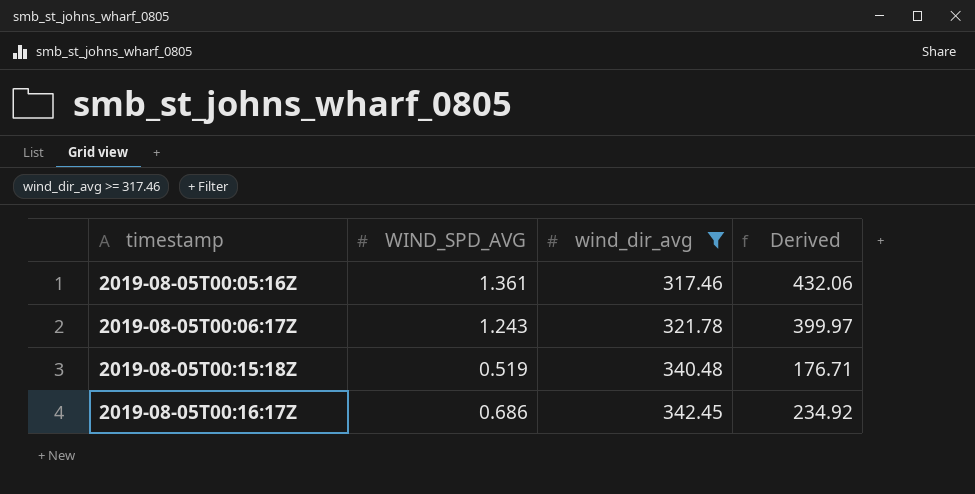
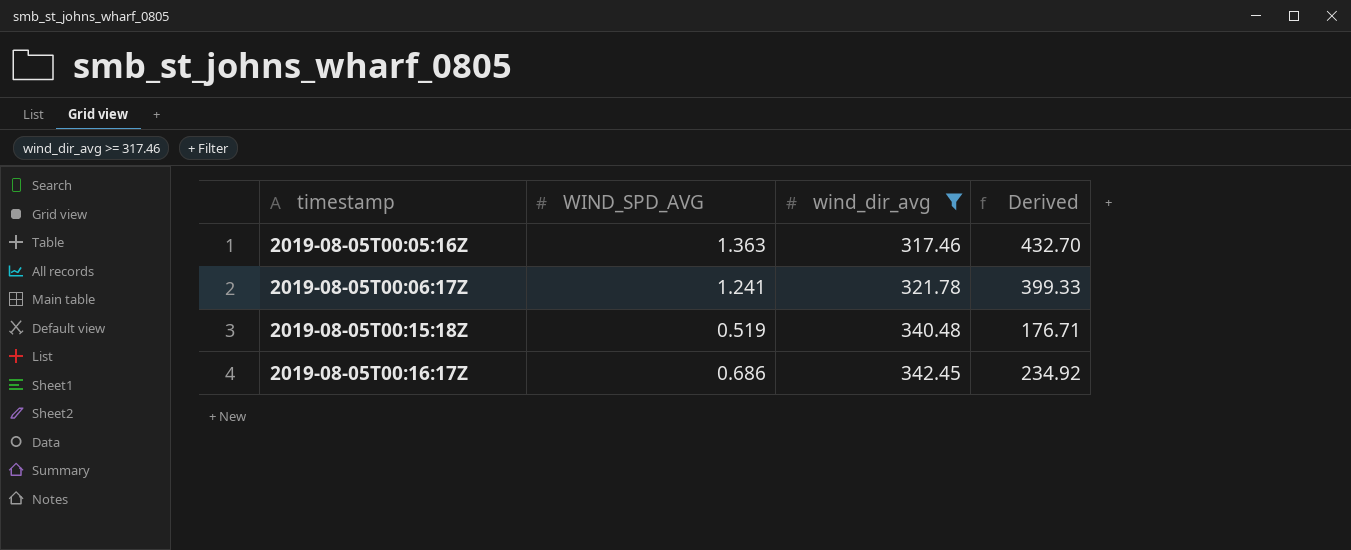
2019-08-05T00:05:16Z | WIND_SPD_AVG: 1.361 -> 1.363
2019-08-05T00:05:16Z | Derived: 432.06 -> 432.70
2019-08-05T00:06:17Z | WIND_SPD_AVG: 1.243 -> 1.241
2019-08-05T00:06:17Z | Derived: 399.97 -> 399.33

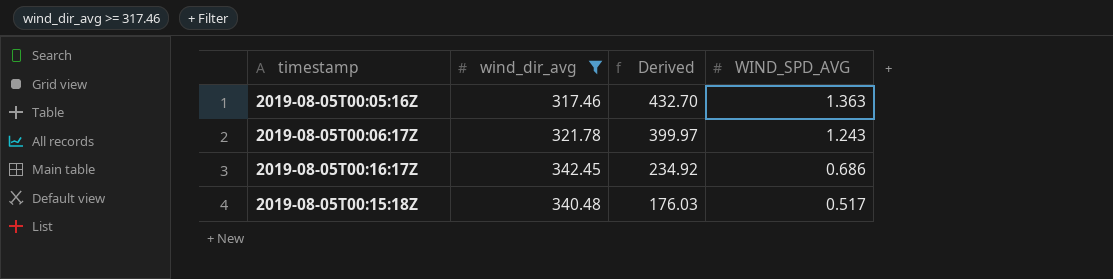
row order: timestamp ascending -> Derived descending
column WIND_SPD_AVG | position: 2 -> 4
2019-08-05T00:06:17Z | Derived: 399.33 -> 399.97
2019-08-05T00:06:17Z | WIND_SPD_AVG: 1.241 -> 1.243
2019-08-05T00:15:18Z | Derived: 176.71 -> 176.03
2019-08-05T00:15:18Z | WIND_SPD_AVG: 0.519 -> 0.517

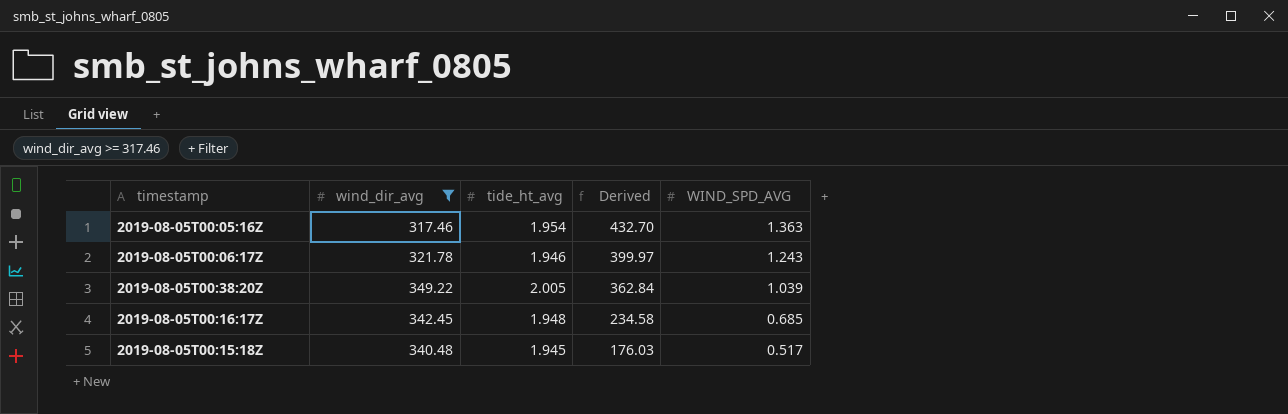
column tide_ht_avg | position: none -> 3
row 2019-08-05T00:38:20Z: none -> 349.22 | 2.005 | 362.84 | 1.039
2019-08-05T00:16:17Z | Derived: 234.92 -> 234.58
2019-08-05T00:16:17Z | WIND_SPD_AVG: 0.686 -> 0.685

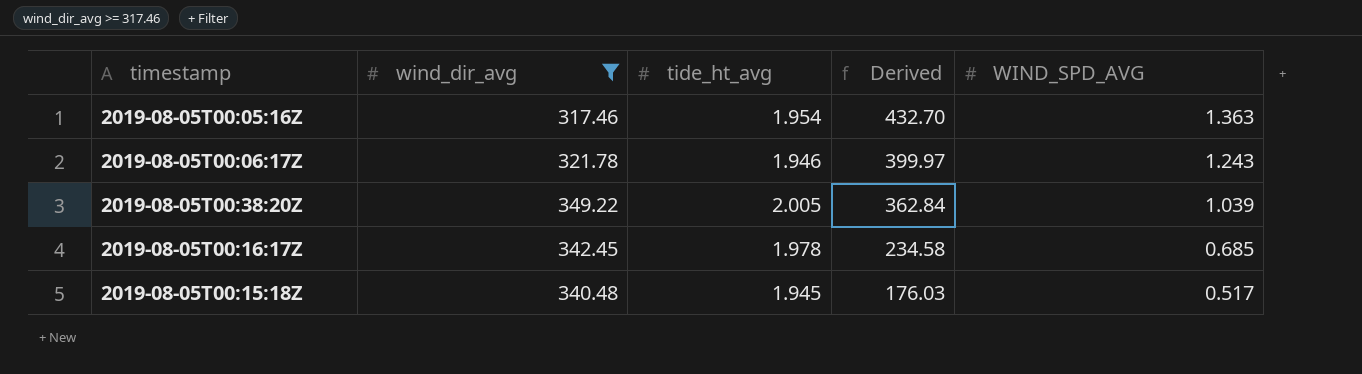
2019-08-05T00:16:17Z | tide_ht_avg: 1.948 -> 1.978

